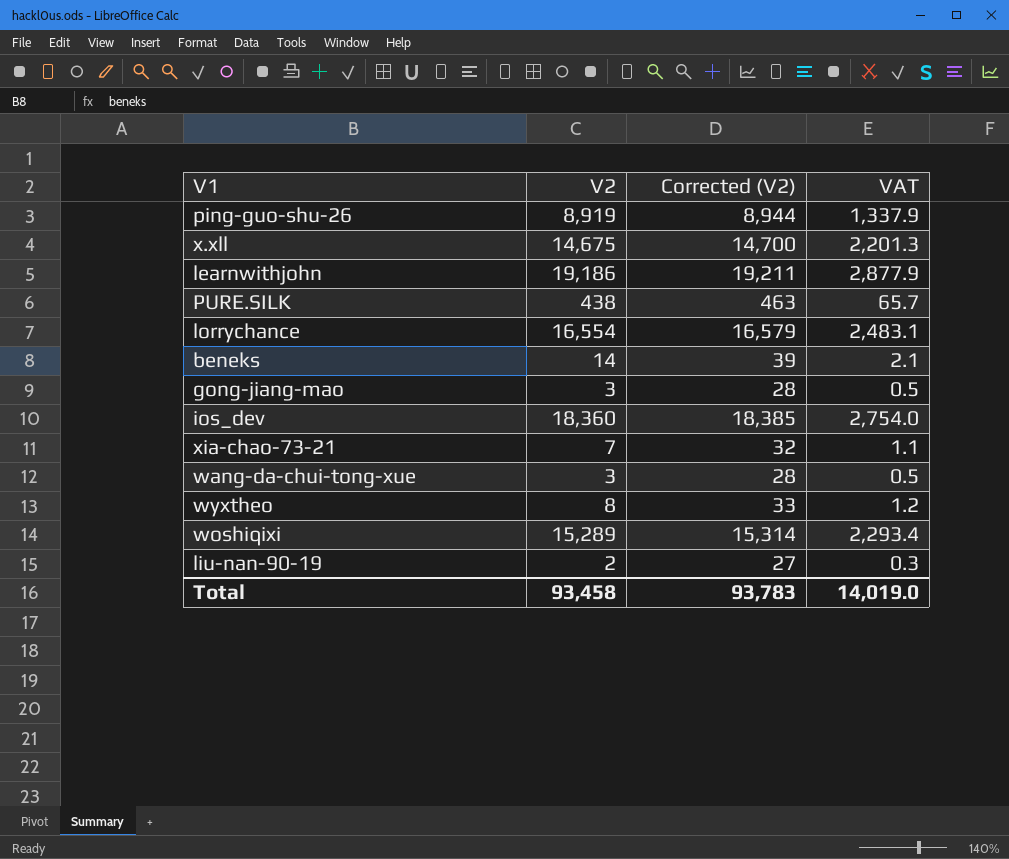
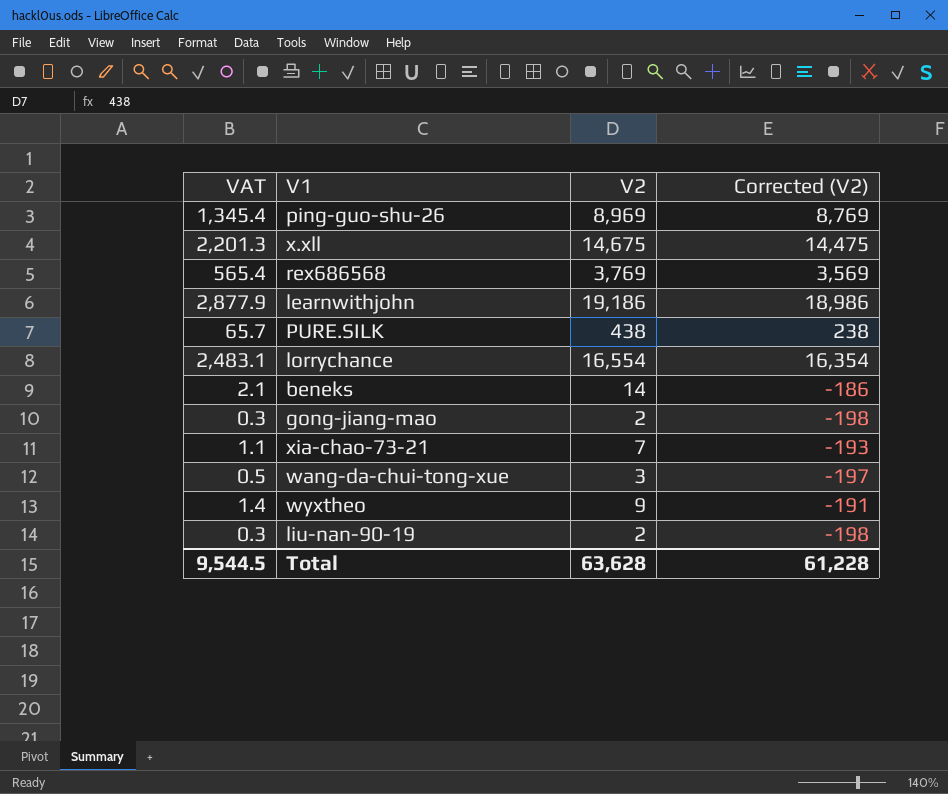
column VAT | position: 4 -> 1
column Corrected (V2) | formula: [V2] + 25 -> [V2] - 200
row ios_dev: 18,360 | 18,385 | 2,754.0 -> none
row woshiqixi: 15,289 | 15,314 | 2,293.4 -> none
ping-guo-shu-26 | VAT: 1,337.9 -> 1,345.4
ping-guo-shu-26 | V2: 8,919 -> 8,969
row rex686568: none -> 565.4 | 3,769 | 3,569
gong-jiang-mao | VAT: 0.5 -> 0.3
gong-jiang-mao | V2: 3 -> 2
wyxtheo | VAT: 1.2 -> 1.4
wyxtheo | V2: 8 -> 9
Total | VAT: 14,019.0 -> 9,544.5
Total | V2: 93,458 -> 63,628
Total | Corrected (V2): 93,783 -> 61,228

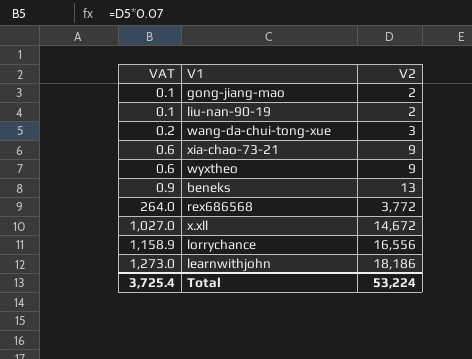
row order: none -> VAT ascending
column Corrected (V2) | formula: [V2] - 200 -> none
column VAT | formula: [V2] * 0.15 -> [V2] * 0.07
row ping-guo-shu-26: 1,345.4 | 8,969 | 8,769 -> none
row PURE.SILK: 65.7 | 438 | 238 -> none
xia-chao-73-21 | V2: 7 -> 9
beneks | V2: 14 -> 13
rex686568 | V2: 3,769 -> 3,772
x.xll | V2: 14,675 -> 14,672
lorrychance | V2: 16,554 -> 16,556
learnwithjohn | V2: 19,186 -> 18,186
Total | VAT: 9,544.5 -> 3,725.4
Total | V2: 63,628 -> 53,224

